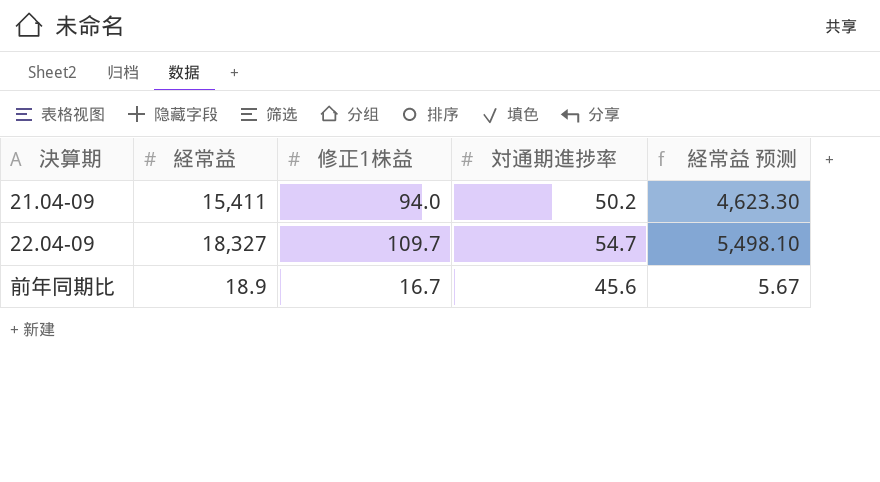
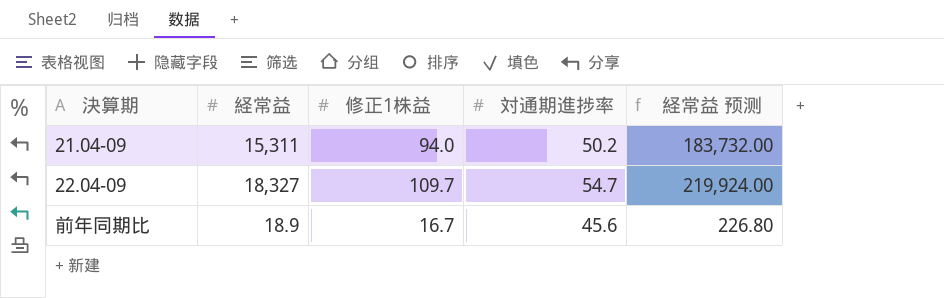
column 経常益 预测 | formula: [経常益] * 0.3 -> [経常益] * 12
21.04-09 | 経常益: 15,411 -> 15,311

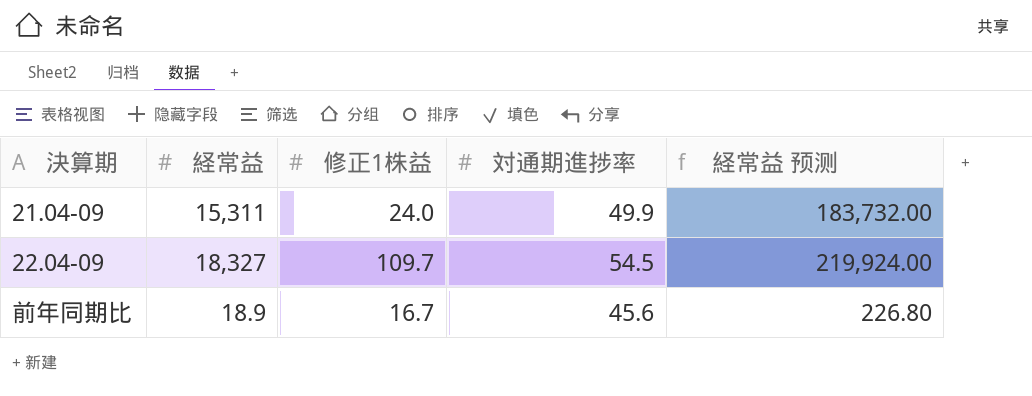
21.04-09 | 修正1株益: 94.0 -> 24.0
21.04-09 | 対通期進捗率: 50.2 -> 49.9
22.04-09 | 対通期進捗率: 54.7 -> 54.5

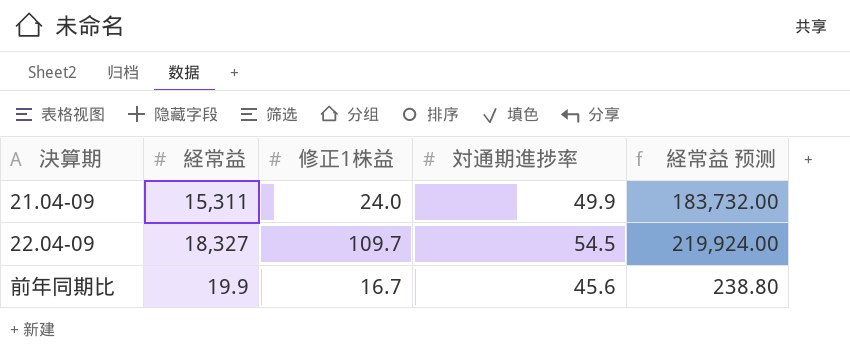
前年同期比 | 経常益: 18.9 -> 19.9
前年同期比 | 経常益 预测: 226.80 -> 238.80

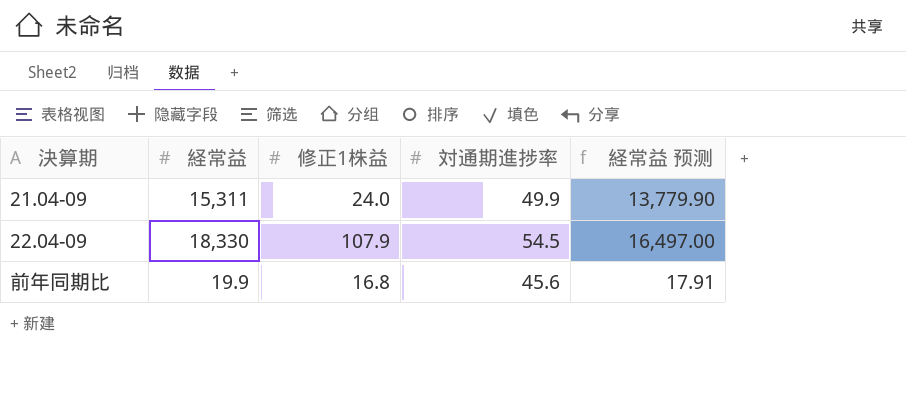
column 経常益 预测 | formula: [経常益] * 12 -> [経常益] * 0.9
22.04-09 | 経常益: 18,327 -> 18,330
22.04-09 | 修正1株益: 109.7 -> 107.9
前年同期比 | 修正1株益: 16.7 -> 16.8

